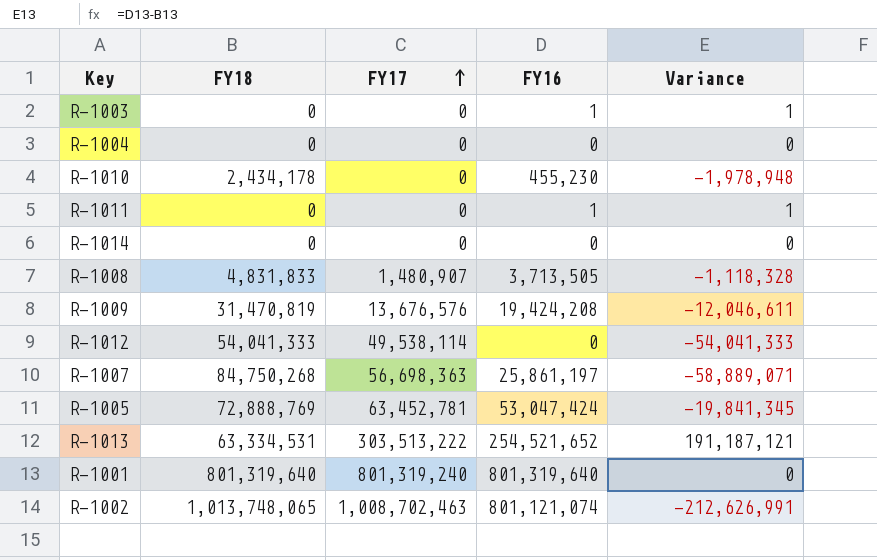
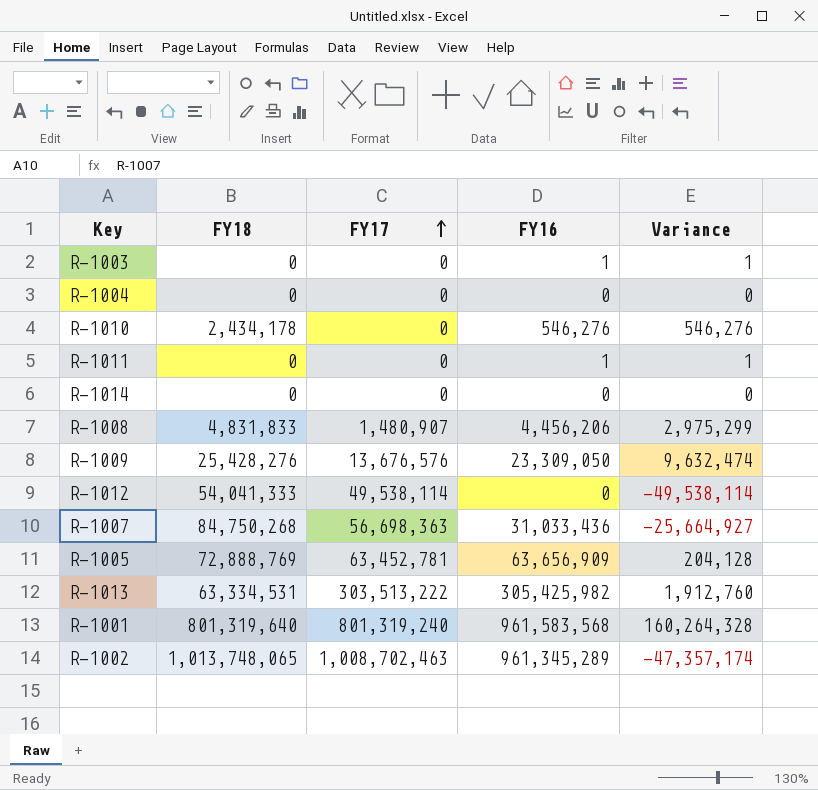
column Variance | formula: [FY16] - [FY18] -> [FY16] - [FY17]
R-1010 | FY16: 455,230 -> 546,276
R-1008 | FY16: 3,713,505 -> 4,456,206
R-1009 | FY18: 31,470,819 -> 25,428,276
R-1009 | FY16: 19,424,208 -> 23,309,050
R-1007 | FY16: 25,861,197 -> 31,033,436
R-1005 | FY16: 53,047,424 -> 63,656,909
R-1013 | FY16: 254,521,652 -> 305,425,982
R-1001 | FY16: 801,319,640 -> 961,583,568
R-1002 | FY16: 801,121,074 -> 961,345,289

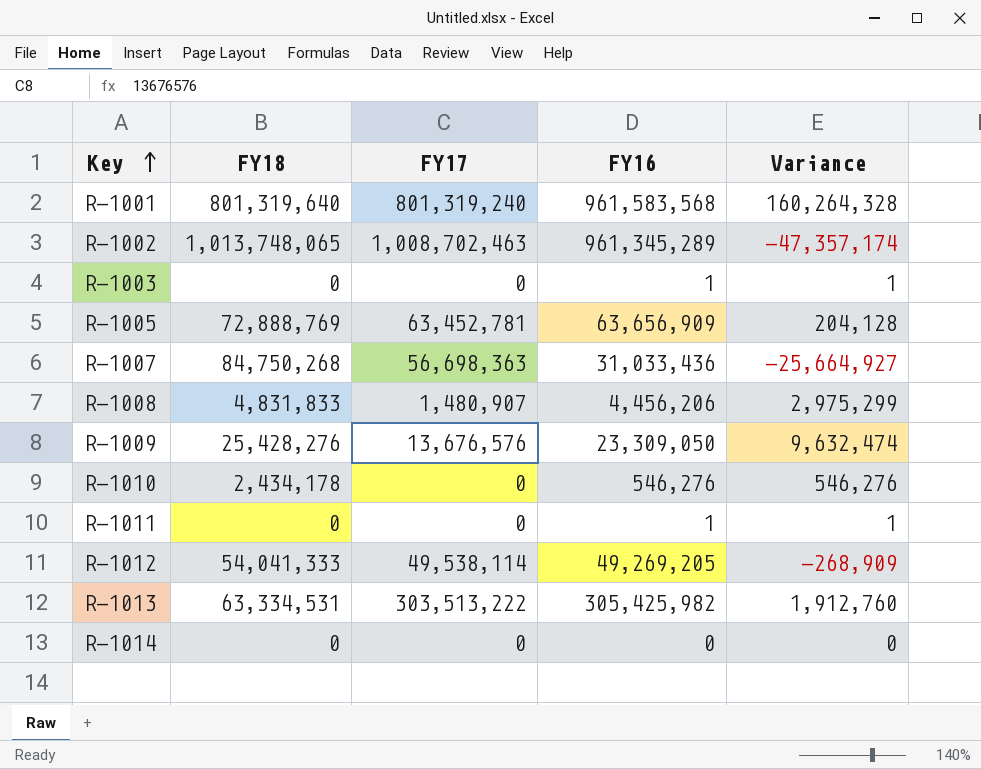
row order: FY17 ascending -> Key ascending
row R-1004: 0 | 0 | 0 | 0 -> none
R-1012 | FY16: 0 -> 49,269,205
R-1012 | Variance: -49,538,114 -> -268,909

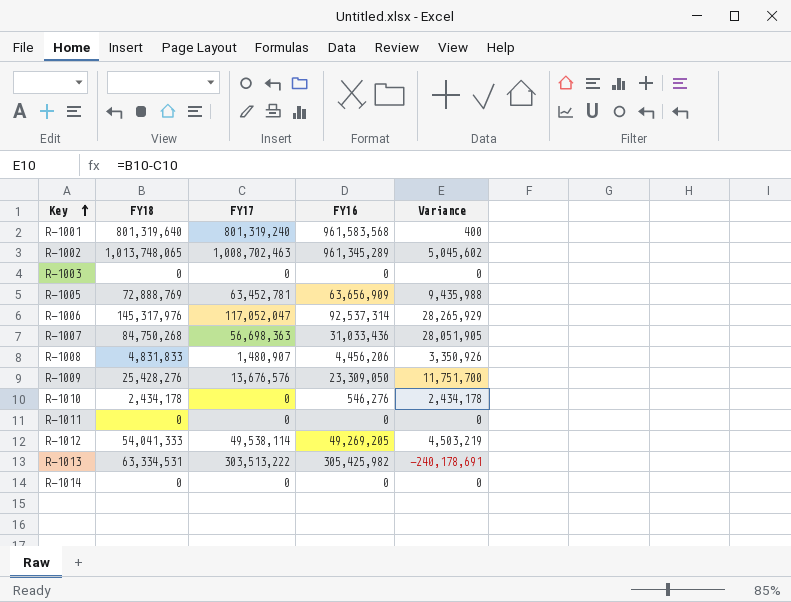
column Variance | formula: [FY16] - [FY17] -> [FY18] - [FY17]
R-1003 | FY16: 1 -> 0
row R-1006: none -> 145,317,976 | 117,052,047 | 92,537,314 | 28,265,929
R-1011 | FY16: 1 -> 0

